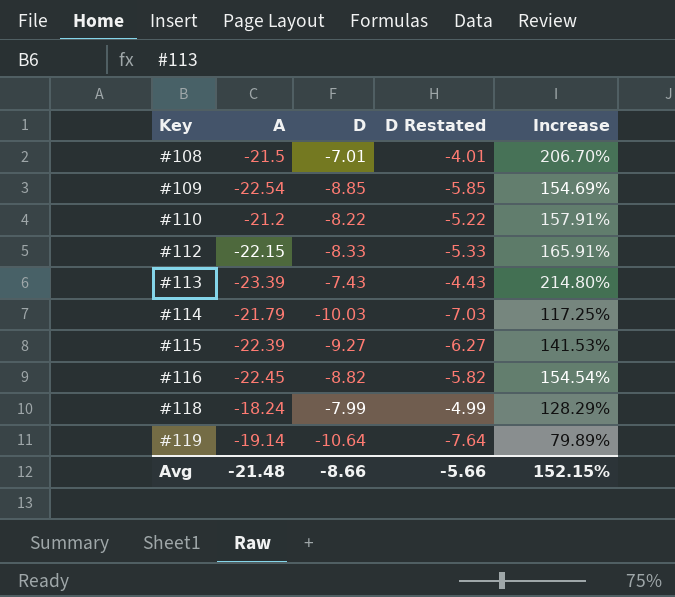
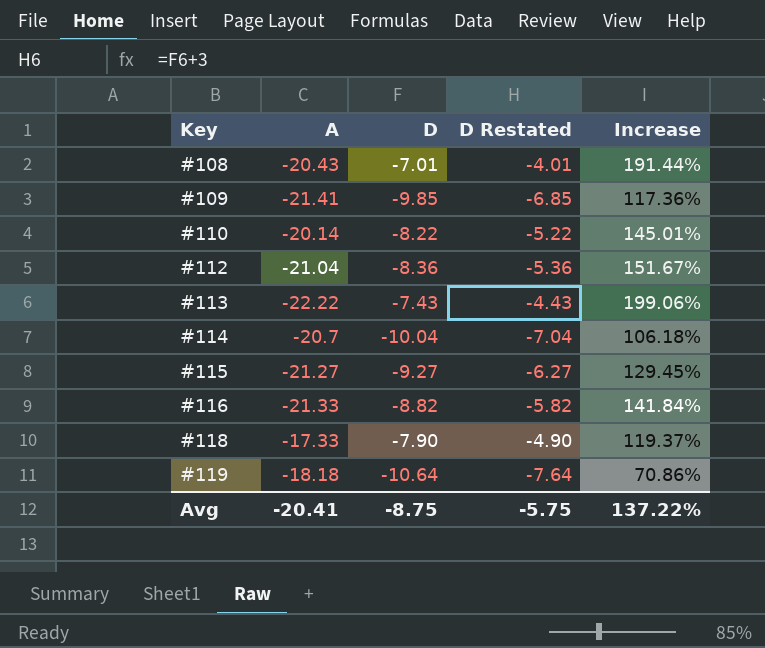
#108 | A: -21.5 -> -20.43
#108 | Increase: 206.70% -> 191.44%
#109 | A: -22.54 -> -21.41
#109 | D: -8.85 -> -9.85
#109 | D Restated: -5.85 -> -6.85
#109 | Increase: 154.69% -> 117.36%
#110 | A: -21.2 -> -20.14
#110 | Increase: 157.91% -> 145.01%
#112 | A: -22.15 -> -21.04
#112 | D: -8.33 -> -8.36
#112 | D Restated: -5.33 -> -5.36
#112 | Increase: 165.91% -> 151.67%
#113 | A: -23.39 -> -22.22
#113 | Increase: 214.80% -> 199.06%
#114 | A: -21.79 -> -20.7
#114 | D: -10.03 -> -10.04
#114 | D Restated: -7.03 -> -7.04
#114 | Increase: 117.25% -> 106.18%
#115 | A: -22.39 -> -21.27
#115 | Increase: 141.53% -> 129.45%
#116 | A: -22.45 -> -21.33
#116 | Increase: 154.54% -> 141.84%
#118 | A: -18.24 -> -17.33
#118 | D: -7.99 -> -7.90
#118 | D Restated: -4.99 -> -4.90
#118 | Increase: 128.29% -> 119.37%
#119 | A: -19.14 -> -18.18
#119 | Increase: 79.89% -> 70.86%
Avg | A: -21.48 -> -20.41
Avg | D: -8.66 -> -8.75
Avg | D Restated: -5.66 -> -5.75
Avg | Increase: 152.15% -> 137.22%

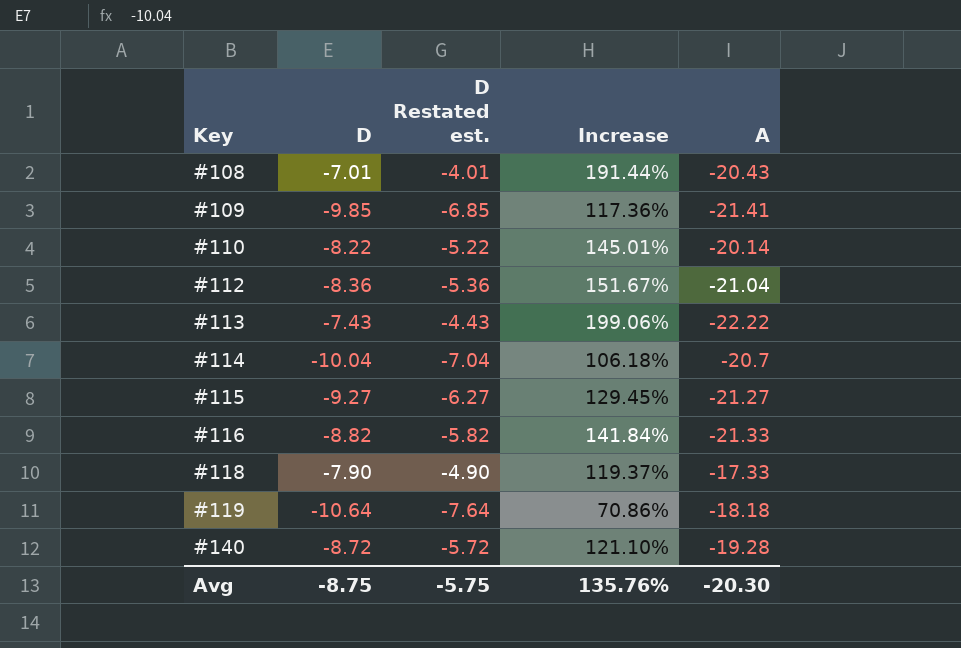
column name: D Restated -> D Restated est.
column A | position: 2 -> 5
row #140: none -> -8.72 | -5.72 | 121.10% | -19.28
Avg | Increase: 137.22% -> 135.76%
Avg | A: -20.41 -> -20.30

